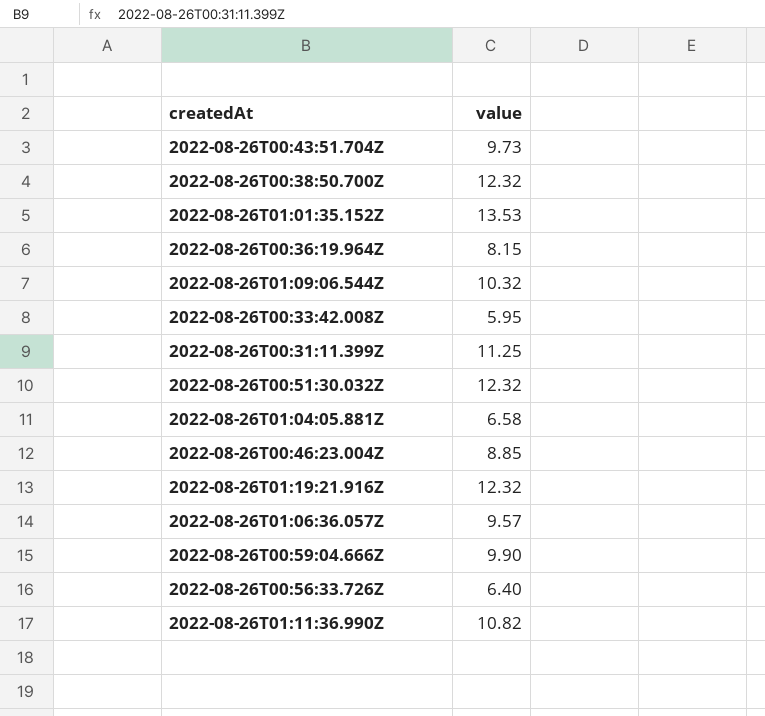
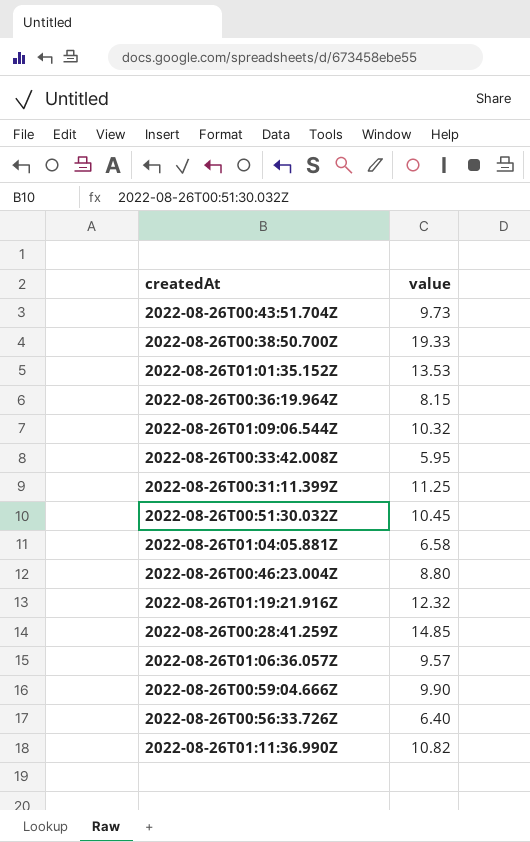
2022-08-26T00:38:50.700Z | value: 12.32 -> 19.33
2022-08-26T00:51:30.032Z | value: 12.32 -> 10.45
2022-08-26T00:46:23.004Z | value: 8.85 -> 8.80
row 2022-08-26T00:28:41.259Z: none -> 14.85

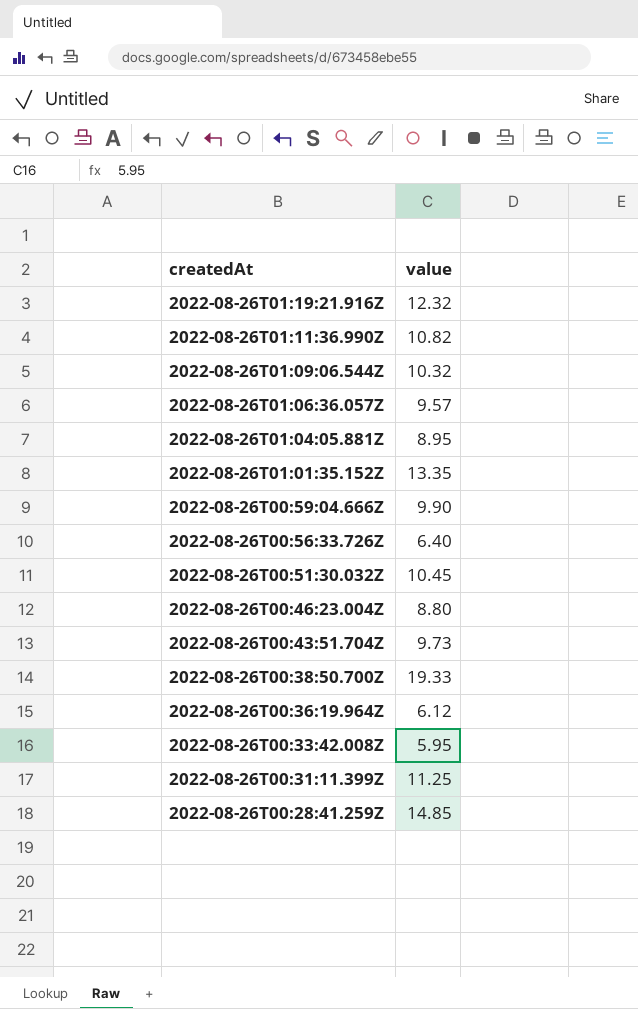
row order: none -> createdAt descending
2022-08-26T01:04:05.881Z | value: 6.58 -> 8.95
2022-08-26T01:01:35.152Z | value: 13.53 -> 13.35
2022-08-26T00:36:19.964Z | value: 8.15 -> 6.12

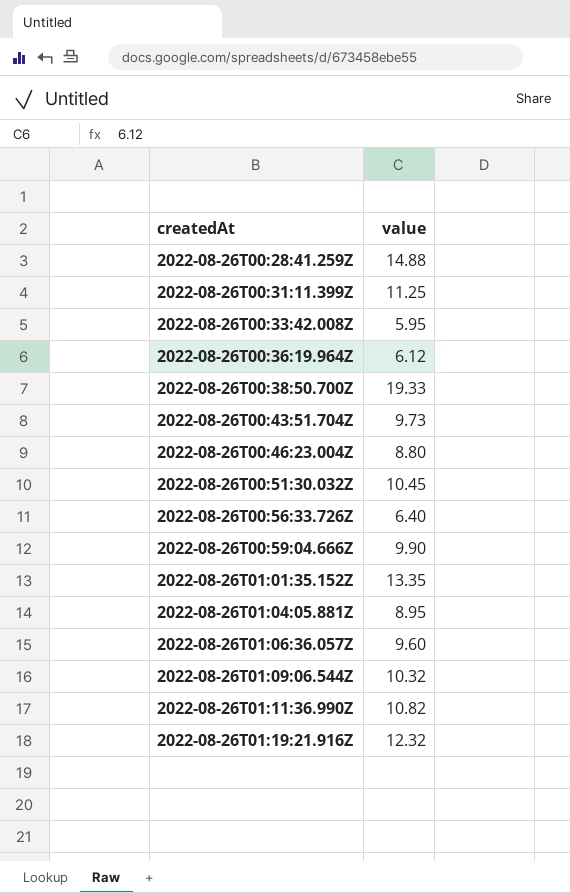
row order: createdAt descending -> createdAt ascending
2022-08-26T00:28:41.259Z | value: 14.85 -> 14.88
2022-08-26T01:06:36.057Z | value: 9.57 -> 9.60

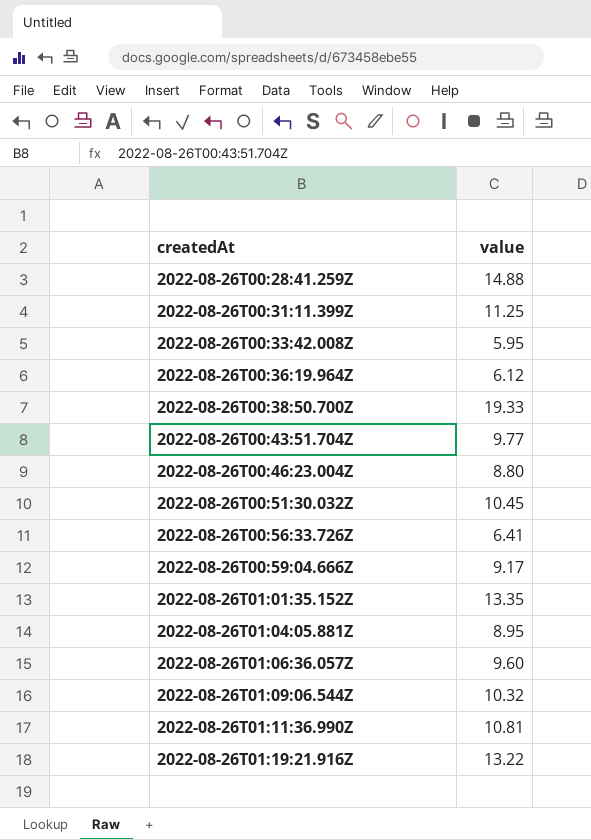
2022-08-26T00:43:51.704Z | value: 9.73 -> 9.77
2022-08-26T00:56:33.726Z | value: 6.40 -> 6.41
2022-08-26T00:59:04.666Z | value: 9.90 -> 9.17
2022-08-26T01:11:36.990Z | value: 10.82 -> 10.81
2022-08-26T01:19:21.916Z | value: 12.32 -> 13.22

